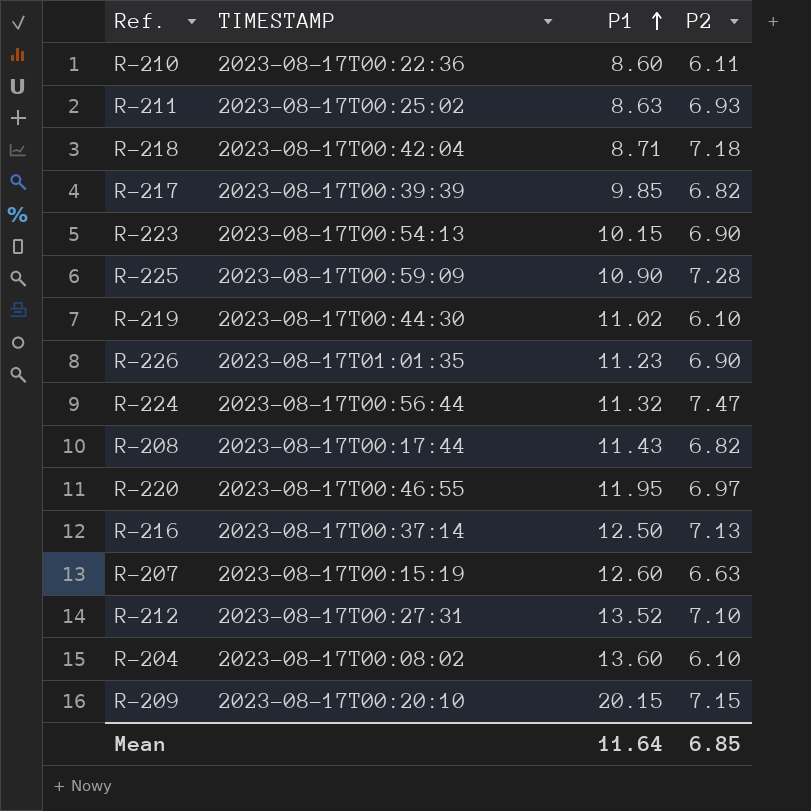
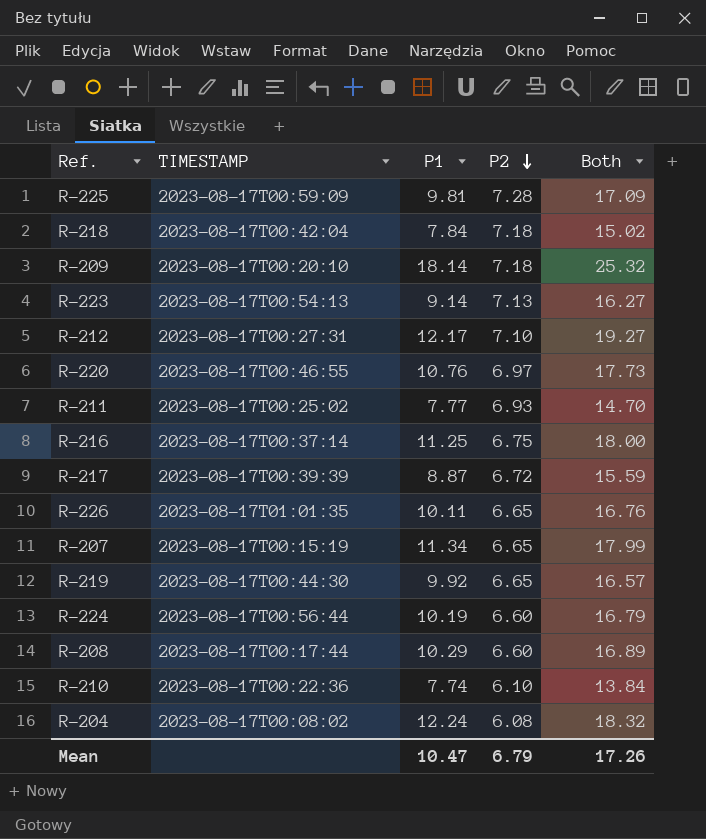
row order: P1 ascending -> P2 descending
column Both | formula: none -> [P1] + [P2]
R-225 | P1: 10.90 -> 9.81
R-218 | P1: 8.71 -> 7.84
R-209 | P1: 20.15 -> 18.14
R-209 | P2: 7.15 -> 7.18
R-223 | P1: 10.15 -> 9.14
R-223 | P2: 6.90 -> 7.13
R-212 | P1: 13.52 -> 12.17
R-220 | P1: 11.95 -> 10.76
R-211 | P1: 8.63 -> 7.77
R-216 | P1: 12.50 -> 11.25
R-216 | P2: 7.13 -> 6.75
R-217 | P1: 9.85 -> 8.87
R-217 | P2: 6.82 -> 6.72
R-226 | P1: 11.23 -> 10.11
R-226 | P2: 6.90 -> 6.65
R-207 | P1: 12.60 -> 11.34
R-207 | P2: 6.63 -> 6.65
R-219 | P1: 11.02 -> 9.92
R-219 | P2: 6.10 -> 6.65
R-224 | P1: 11.32 -> 10.19
R-224 | P2: 7.47 -> 6.60
R-208 | P1: 11.43 -> 10.29
R-208 | P2: 6.82 -> 6.60
R-210 | P1: 8.60 -> 7.74
R-210 | P2: 6.11 -> 6.10
R-204 | P1: 13.60 -> 12.24
R-204 | P2: 6.10 -> 6.08
Mean | P1: 11.64 -> 10.47
Mean | P2: 6.85 -> 6.79

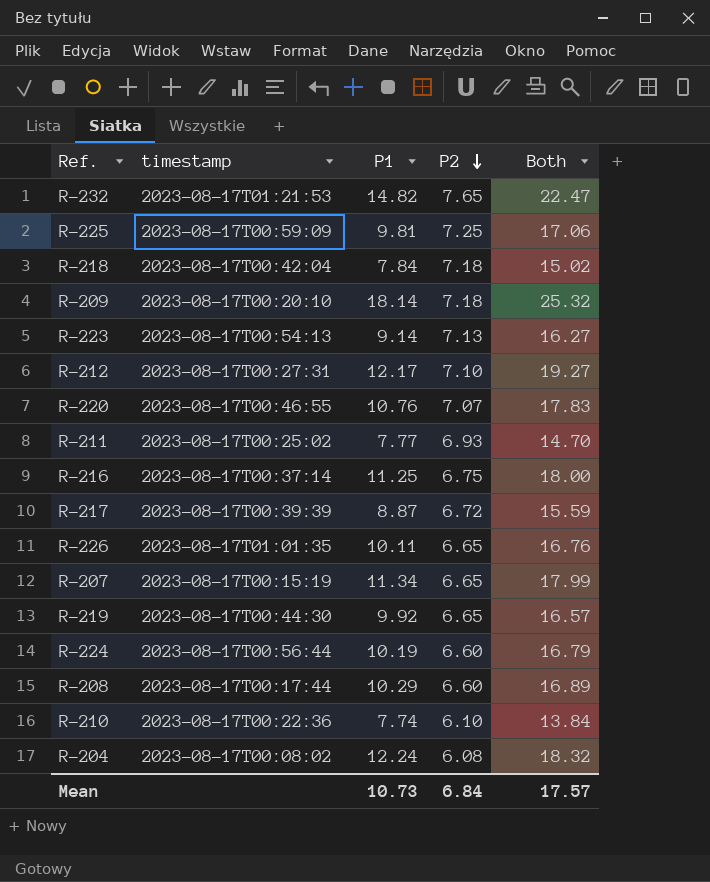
column name: TIMESTAMP -> timestamp
row R-232: none -> 2023-08-17T01:21:53 | 14.82 | 7.65 | 22.47
R-225 | P2: 7.28 -> 7.25
R-225 | Both: 17.09 -> 17.06
R-220 | P2: 6.97 -> 7.07
R-220 | Both: 17.73 -> 17.83
Mean | P1: 10.47 -> 10.73
Mean | P2: 6.79 -> 6.84
Mean | Both: 17.26 -> 17.57

